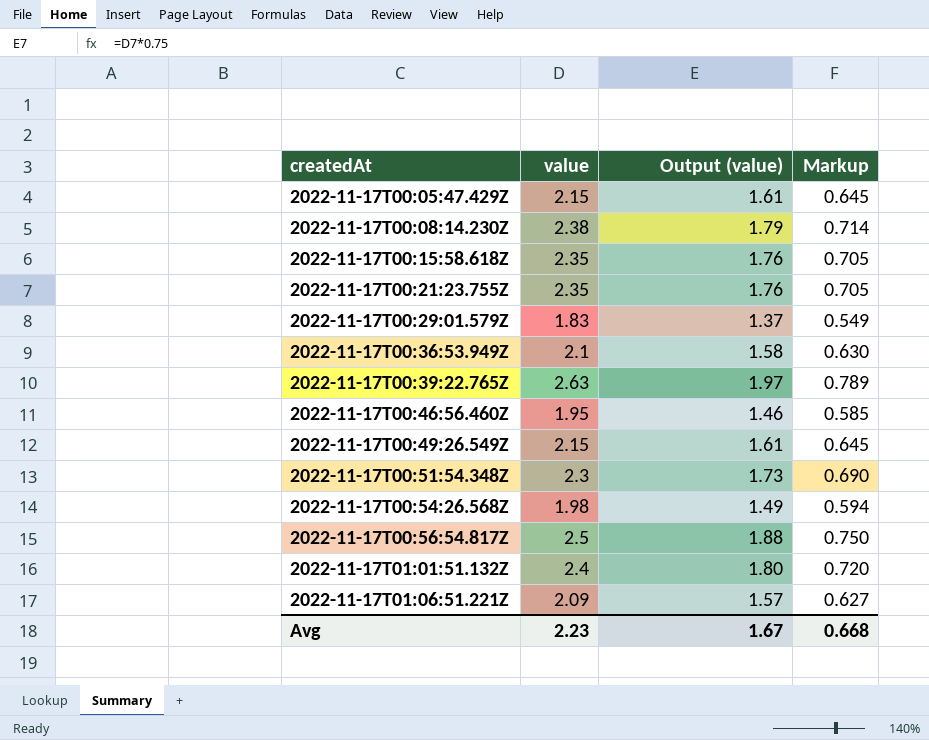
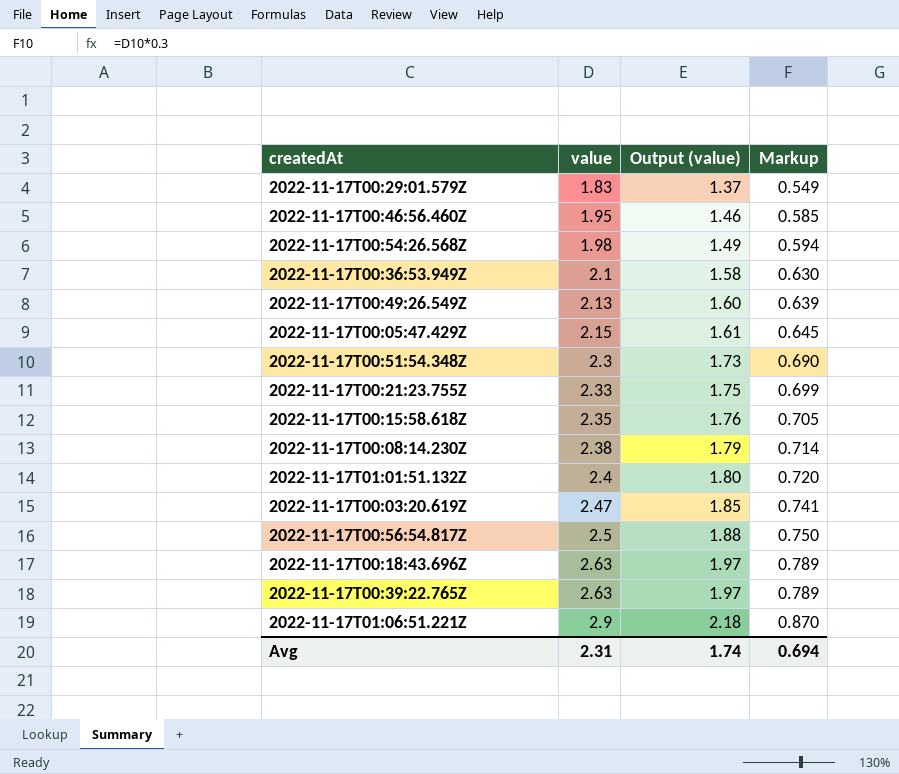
row order: createdAt ascending -> value ascending
2022-11-17T00:49:26.549Z | value: 2.15 -> 2.13
2022-11-17T00:49:26.549Z | Output (value): 1.61 -> 1.60
2022-11-17T00:49:26.549Z | Markup: 0.645 -> 0.639
2022-11-17T00:21:23.755Z | value: 2.35 -> 2.33
2022-11-17T00:21:23.755Z | Output (value): 1.76 -> 1.75
2022-11-17T00:21:23.755Z | Markup: 0.705 -> 0.699
row 2022-11-17T00:03:20.619Z: none -> 2.47 | 1.85 | 0.741
row 2022-11-17T00:18:43.696Z: none -> 2.63 | 1.97 | 0.789
2022-11-17T01:06:51.221Z | value: 2.09 -> 2.9
2022-11-17T01:06:51.221Z | Output (value): 1.57 -> 2.18
2022-11-17T01:06:51.221Z | Markup: 0.627 -> 0.870
Avg | value: 2.23 -> 2.31
Avg | Output (value): 1.67 -> 1.74
Avg | Markup: 0.668 -> 0.694

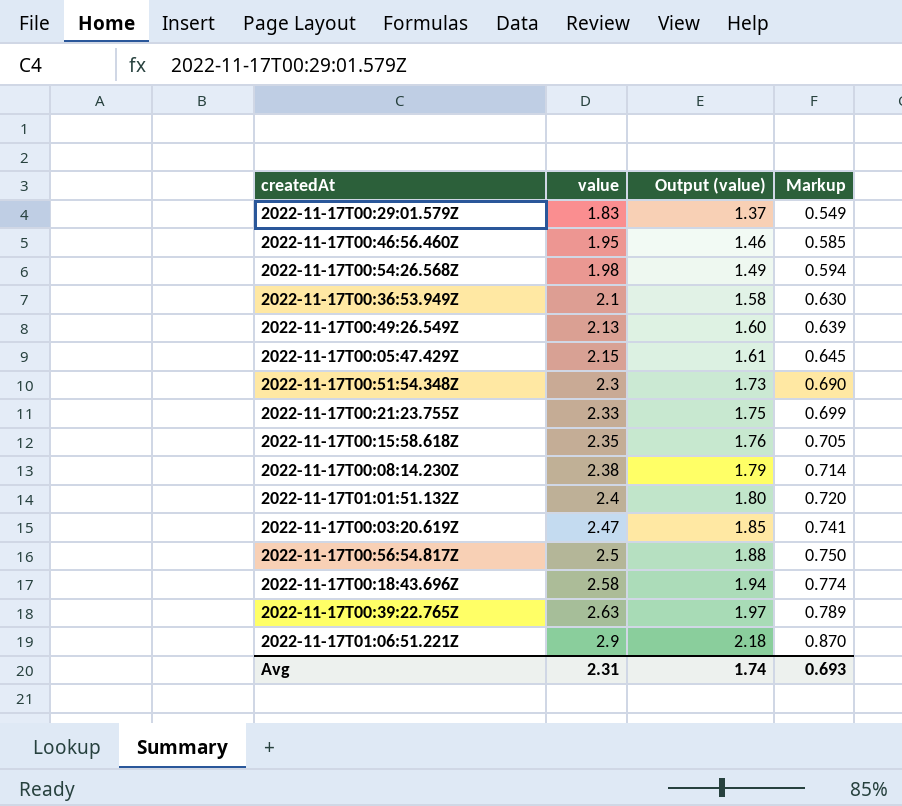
2022-11-17T00:18:43.696Z | value: 2.63 -> 2.58
2022-11-17T00:18:43.696Z | Output (value): 1.97 -> 1.94
2022-11-17T00:18:43.696Z | Markup: 0.789 -> 0.774
Avg | Markup: 0.694 -> 0.693

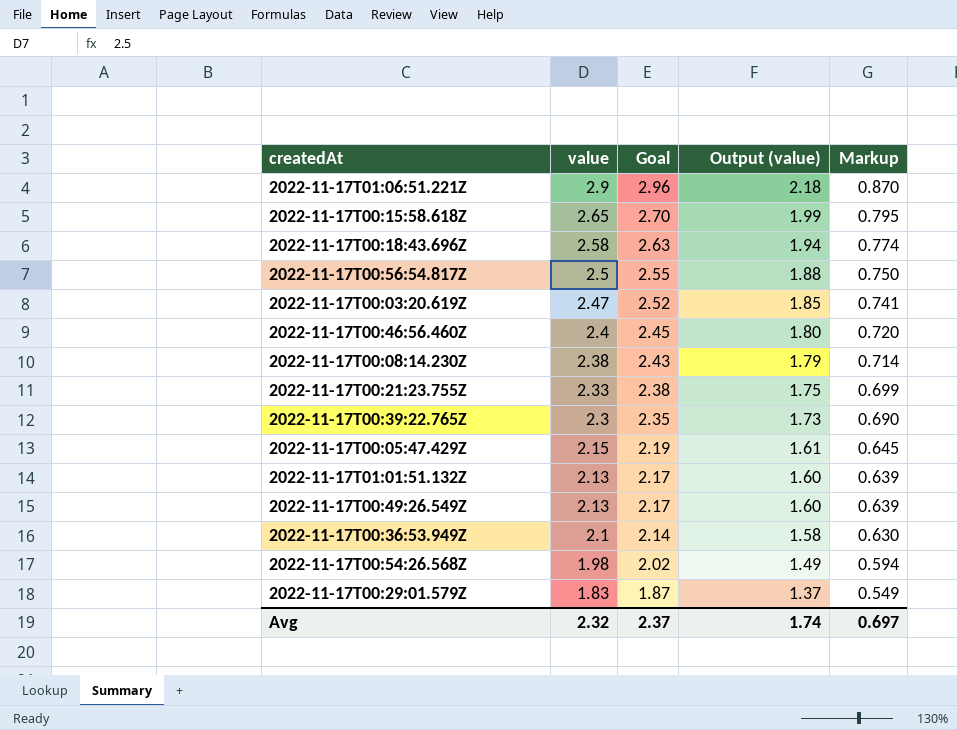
row order: value ascending -> value descending
column Goal | formula: none -> [value] * 1.02
row 2022-11-17T00:51:54.348Z: 2.3 | 1.73 | 0.690 -> none
2022-11-17T00:15:58.618Z | value: 2.35 -> 2.65
2022-11-17T00:15:58.618Z | Output (value): 1.76 -> 1.99
2022-11-17T00:15:58.618Z | Markup: 0.705 -> 0.795
2022-11-17T00:46:56.460Z | value: 1.95 -> 2.4
2022-11-17T00:46:56.460Z | Output (value): 1.46 -> 1.80
2022-11-17T00:46:56.460Z | Markup: 0.585 -> 0.720
2022-11-17T00:39:22.765Z | value: 2.63 -> 2.3
2022-11-17T00:39:22.765Z | Output (value): 1.97 -> 1.73
2022-11-17T00:39:22.765Z | Markup: 0.789 -> 0.690
2022-11-17T01:01:51.132Z | value: 2.4 -> 2.13
2022-11-17T01:01:51.132Z | Output (value): 1.80 -> 1.60
2022-11-17T01:01:51.132Z | Markup: 0.720 -> 0.639
Avg | value: 2.31 -> 2.32
Avg | Markup: 0.693 -> 0.697

